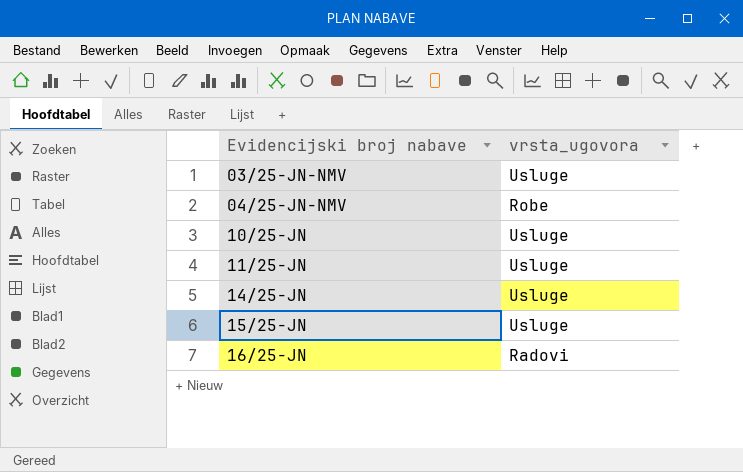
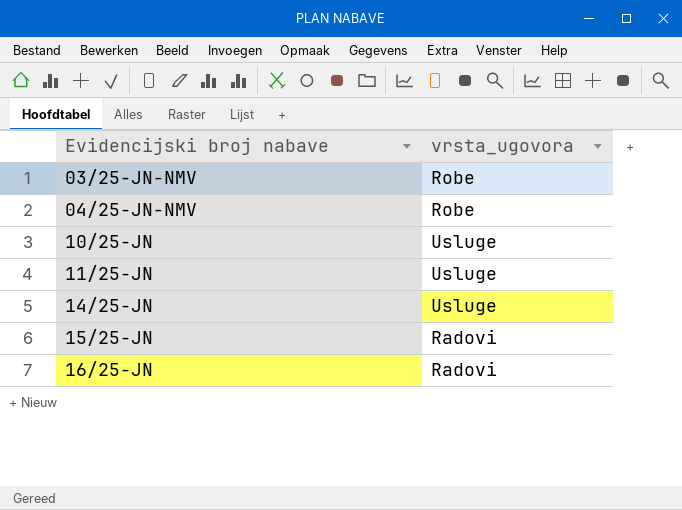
03/25-JN-NMV | vrsta_ugovora: Usluge -> Robe
15/25-JN | vrsta_ugovora: Usluge -> Radovi

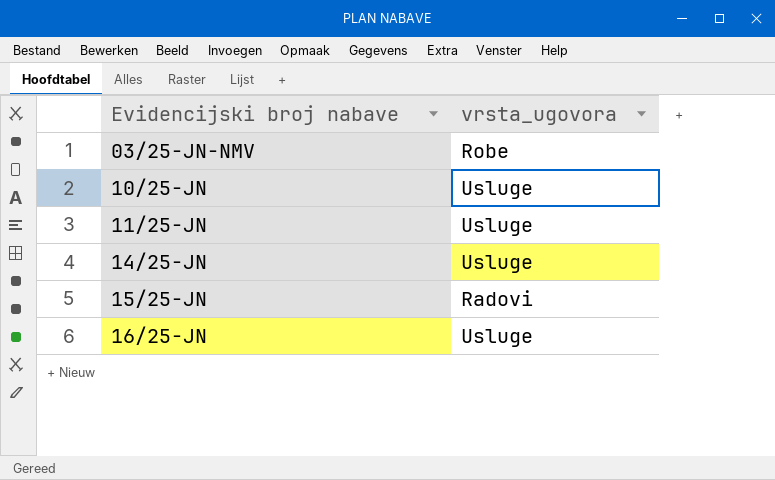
row 04/25-JN-NMV: Robe -> none
16/25-JN | vrsta_ugovora: Radovi -> Usluge

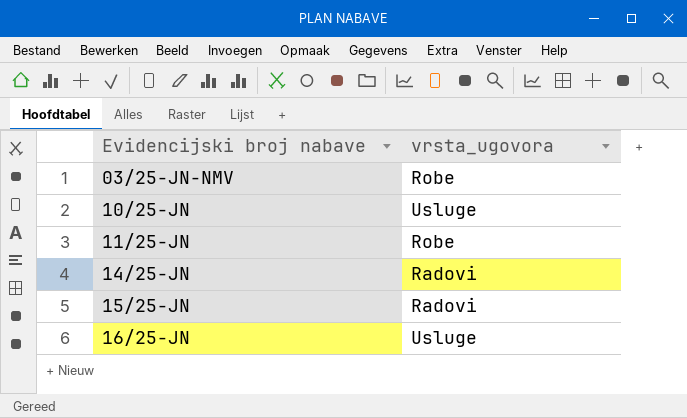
11/25-JN | vrsta_ugovora: Usluge -> Robe
14/25-JN | vrsta_ugovora: Usluge -> Radovi

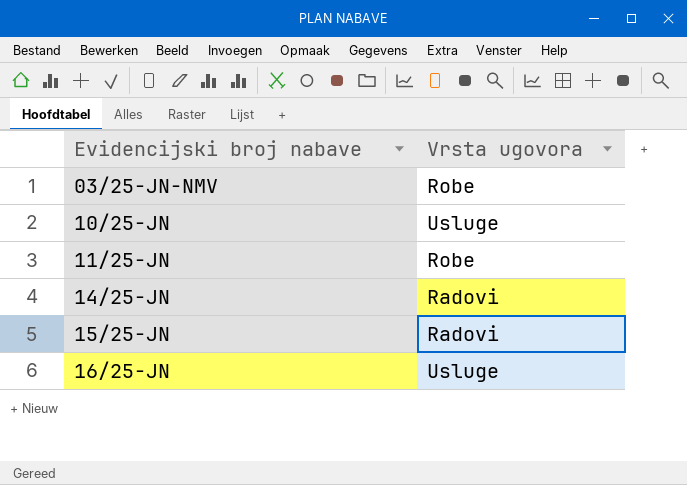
column name: vrsta_ugovora -> Vrsta ugovora

